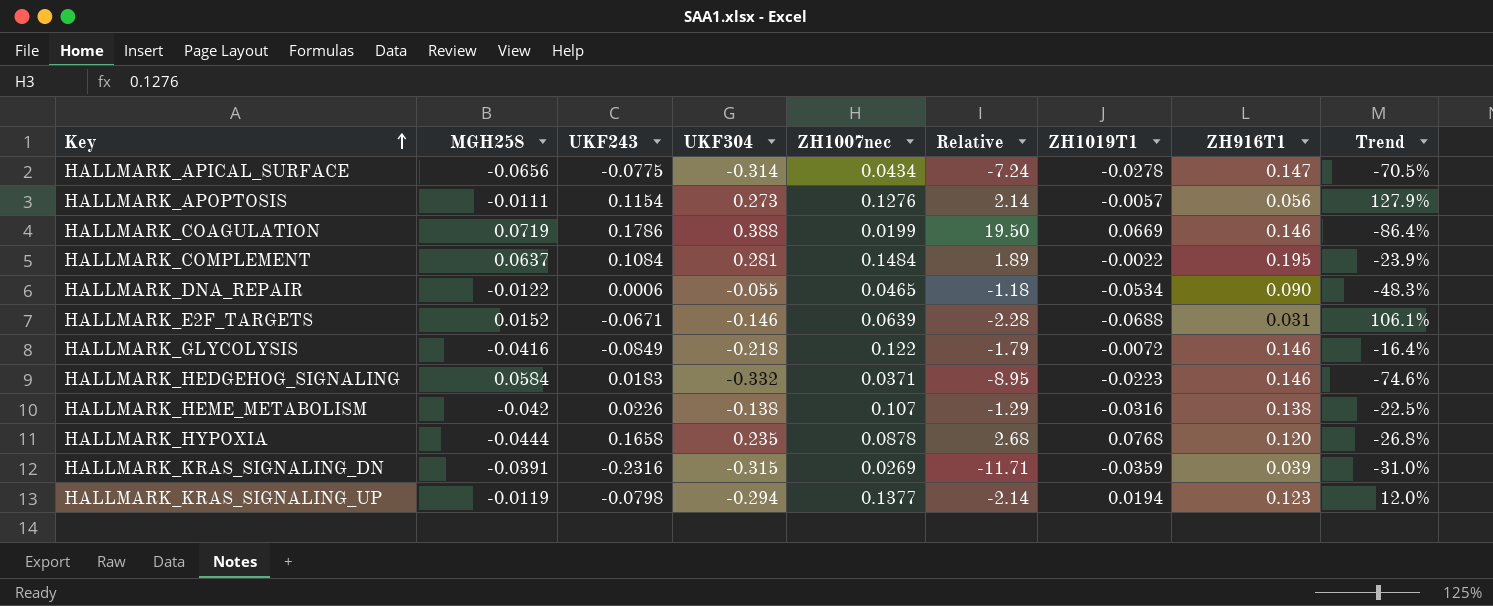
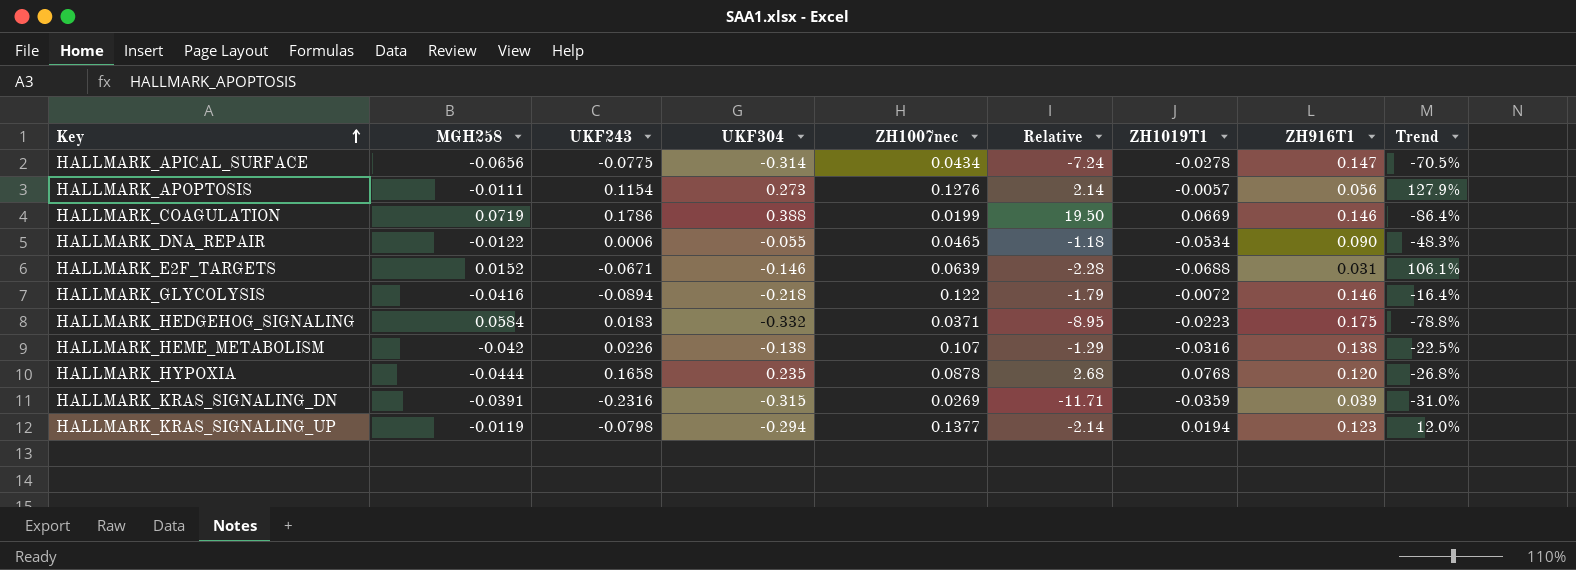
row HALLMARK_COMPLEMENT: 0.0637 | 0.1084 | 0.281 | 0.1484 | 1.89 | -0.0022 | 0.195 | -23.9% -> none
HALLMARK_GLYCOLYSIS | UKF243: -0.0849 -> -0.0894
HALLMARK_HEDGEHOG_SIGNALING | ZH916T1: 0.146 -> 0.175
HALLMARK_HEDGEHOG_SIGNALING | Trend: -74.6% -> -78.8%

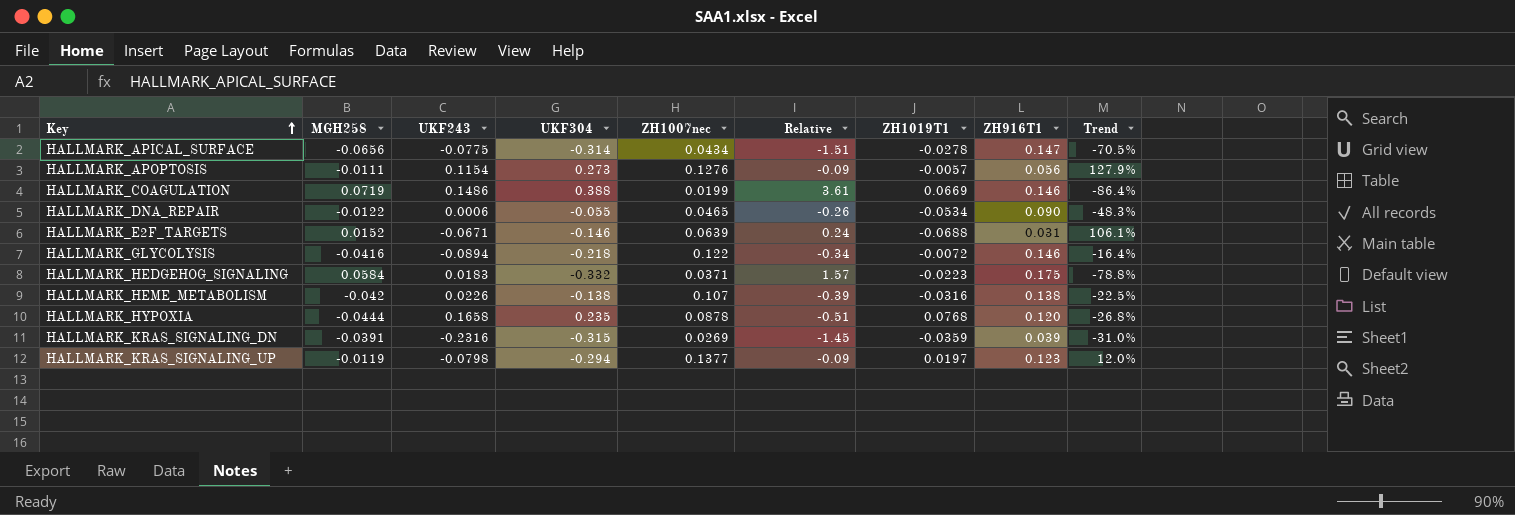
column Relative | formula: [UKF304] / [ZH1007nec] -> [MGH258] / [ZH1007nec]
HALLMARK_COAGULATION | UKF243: 0.1786 -> 0.1486
HALLMARK_KRAS_SIGNALING_UP | ZH1019T1: 0.0194 -> 0.0197

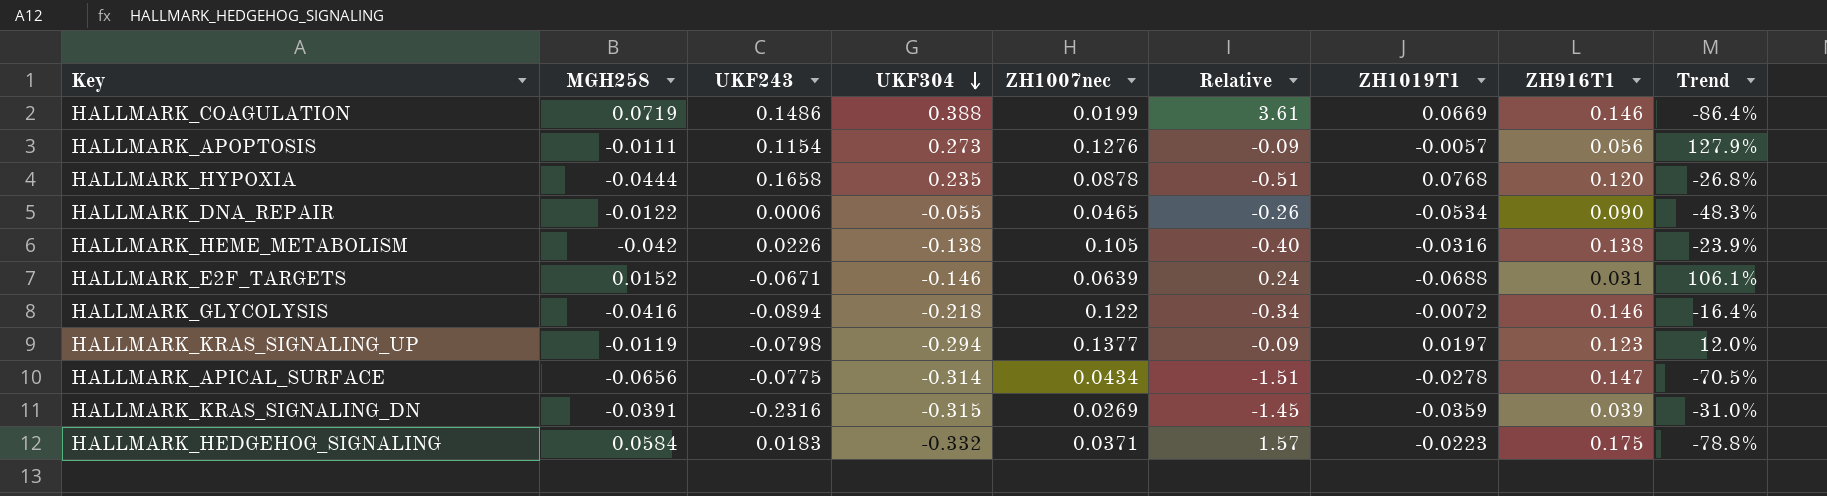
row order: Key ascending -> UKF304 descending
HALLMARK_HEME_METABOLISM | ZH1007nec: 0.107 -> 0.105
HALLMARK_HEME_METABOLISM | Relative: -0.39 -> -0.40
HALLMARK_HEME_METABOLISM | Trend: -22.5% -> -23.9%

